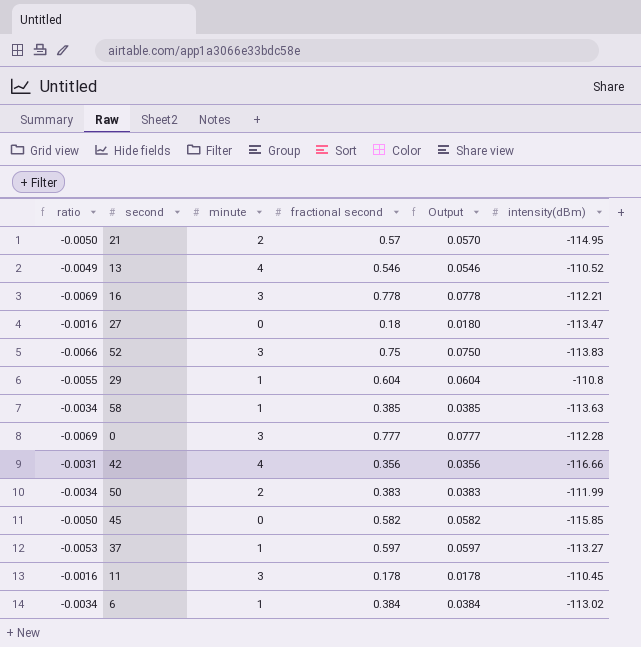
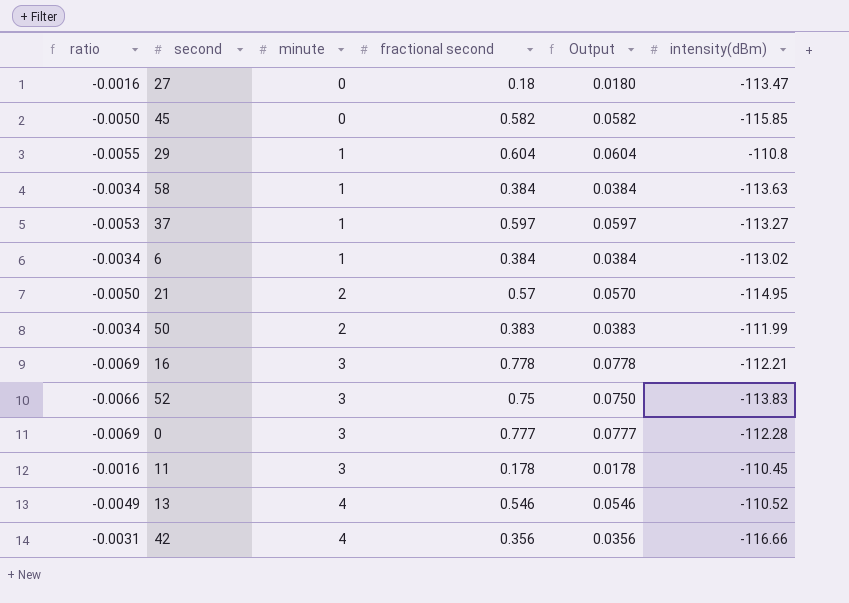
row order: none -> minute ascending
58 | fractional second: 0.385 -> 0.384
58 | Output: 0.0385 -> 0.0384

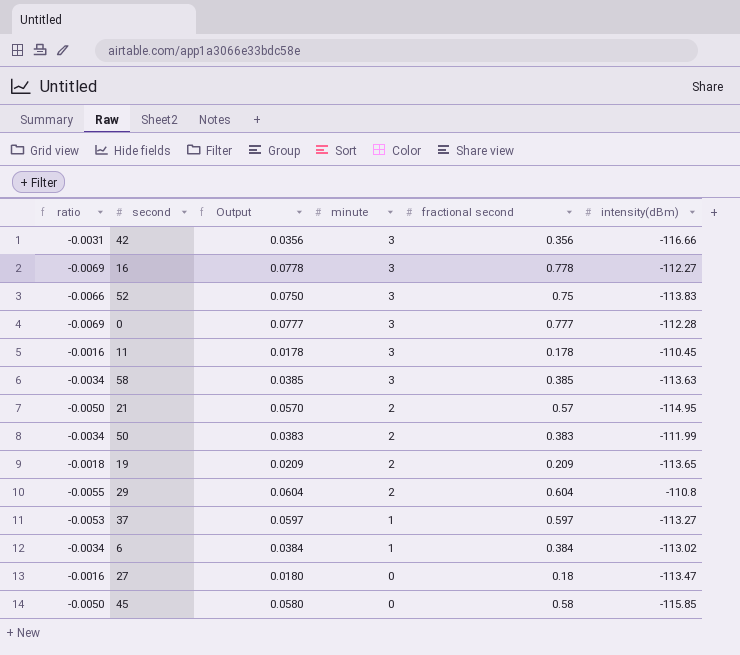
row order: minute ascending -> minute descending
column Output | position: 5 -> 3
row 13: -0.0049 | 4 | 0.546 | 0.0546 | -110.52 -> none
42 | minute: 4 -> 3
16 | intensity(dBm): -112.21 -> -112.27
58 | Output: 0.0384 -> 0.0385
58 | minute: 1 -> 3
58 | fractional second: 0.384 -> 0.385
row 19: none -> -0.0018 | 0.0209 | 2 | 0.209 | -113.65
29 | minute: 1 -> 2
45 | Output: 0.0582 -> 0.0580
45 | fractional second: 0.582 -> 0.58

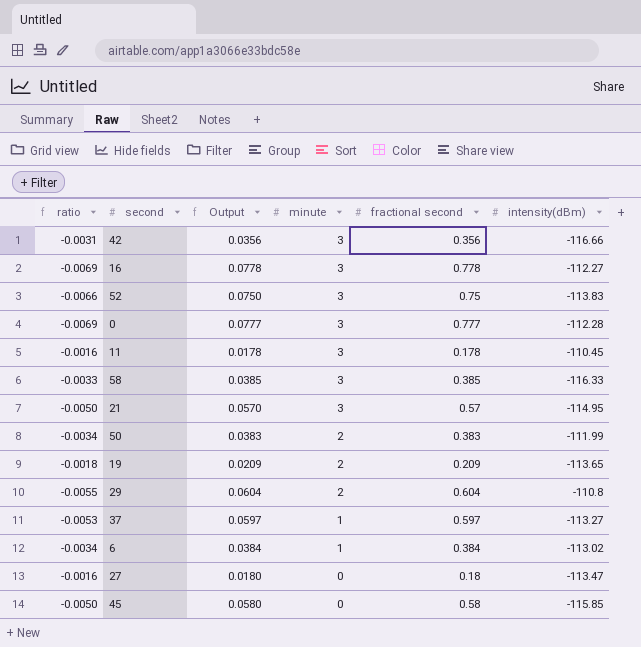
58 | ratio: -0.0034 -> -0.0033
58 | intensity(dBm): -113.63 -> -116.33
21 | minute: 2 -> 3

